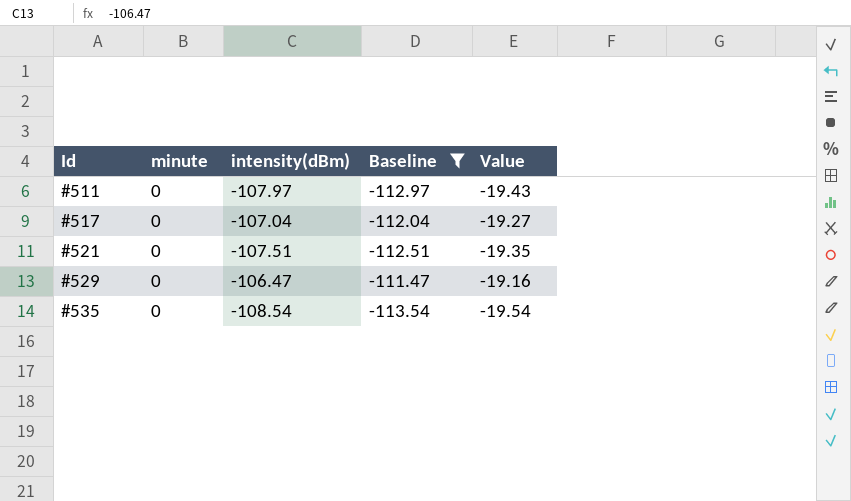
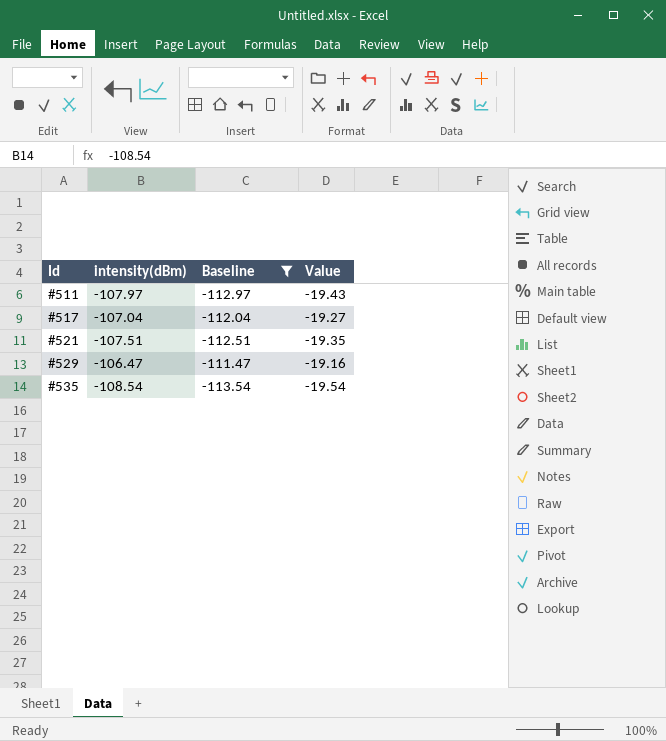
column minute | position: 2 -> none

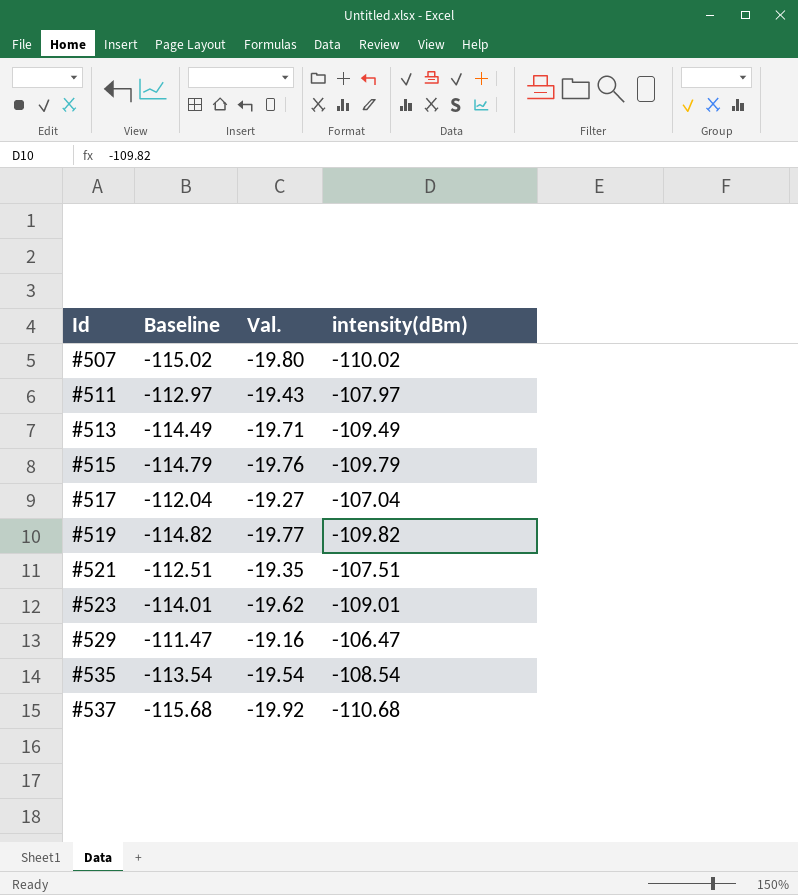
filter: Baseline >= -113.54 -> none
column name: Value -> Val.
column intensity(dBm) | position: 2 -> 4

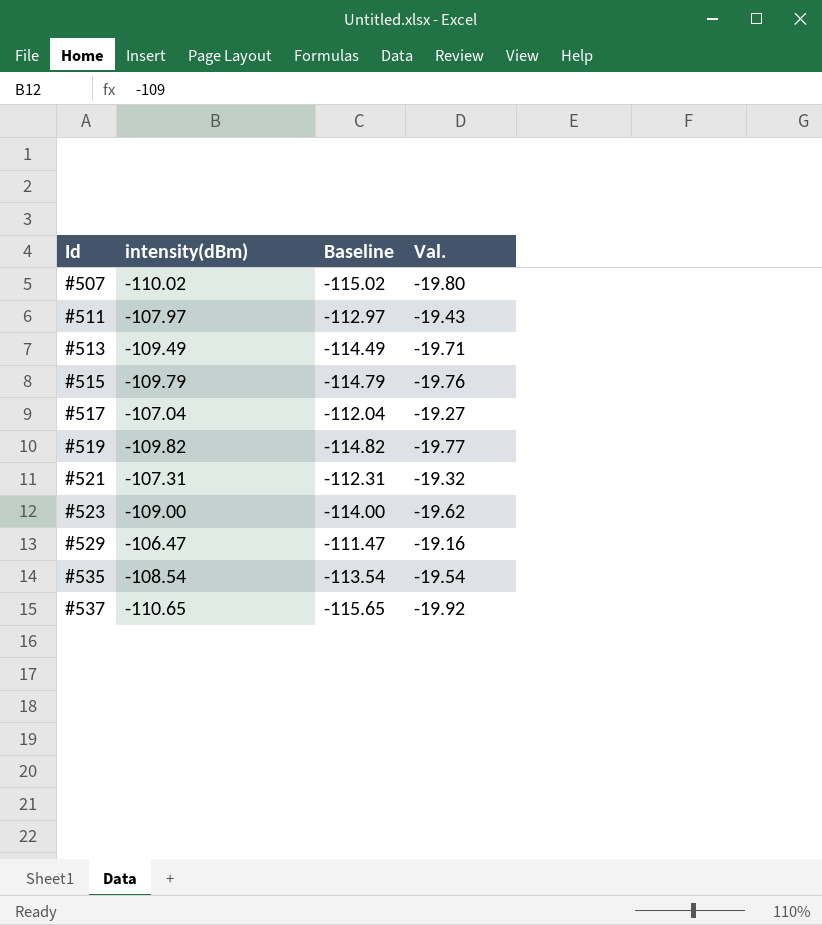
column intensity(dBm) | position: 4 -> 2
#521 | intensity(dBm): -107.51 -> -107.31
#521 | Baseline: -112.51 -> -112.31
#521 | Val.: -19.35 -> -19.32
#523 | intensity(dBm): -109.01 -> -109.00
#523 | Baseline: -114.01 -> -114.00
#537 | intensity(dBm): -110.68 -> -110.65
#537 | Baseline: -115.68 -> -115.65

